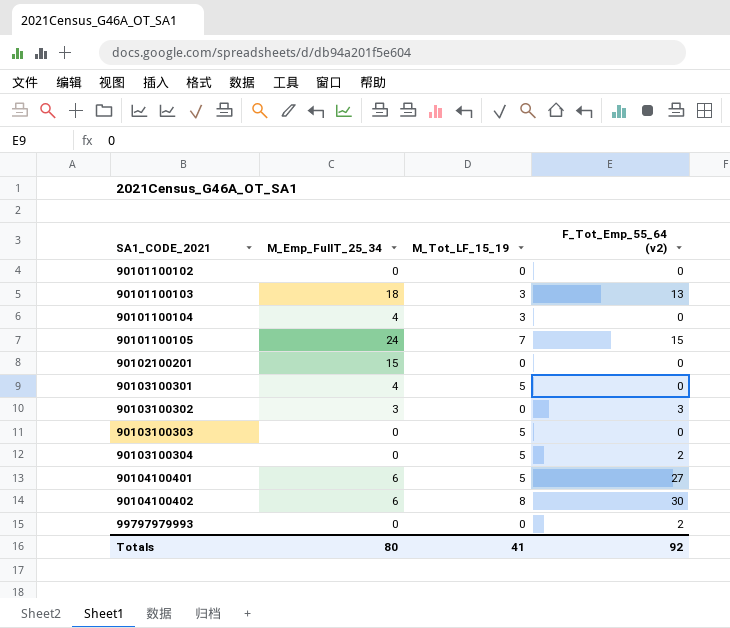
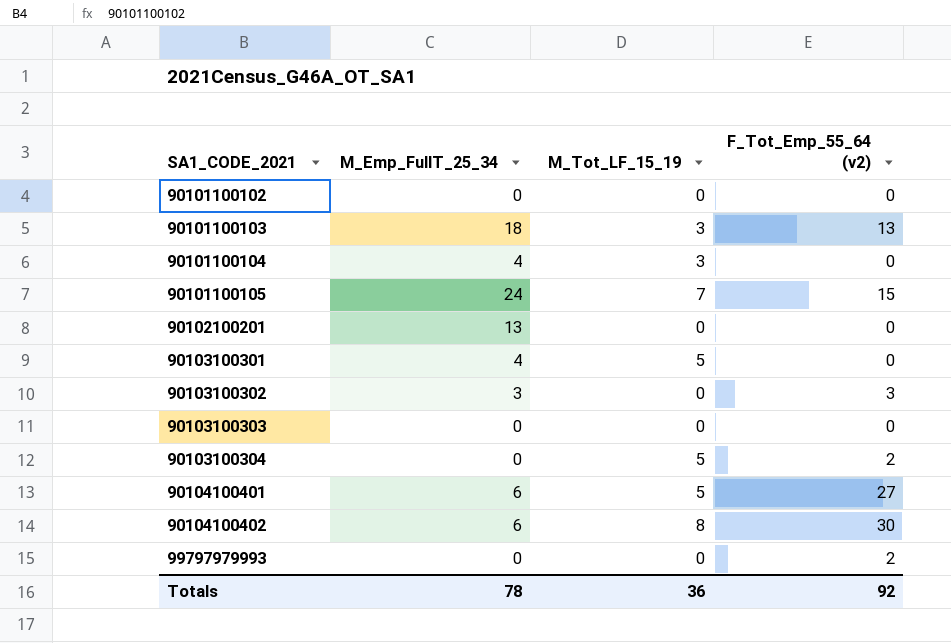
90102100201 | M_Emp_FullT_25_34: 15 -> 13
90103100303 | M_Tot_LF_15_19: 5 -> 0
Totals | M_Emp_FullT_25_34: 80 -> 78
Totals | M_Tot_LF_15_19: 41 -> 36

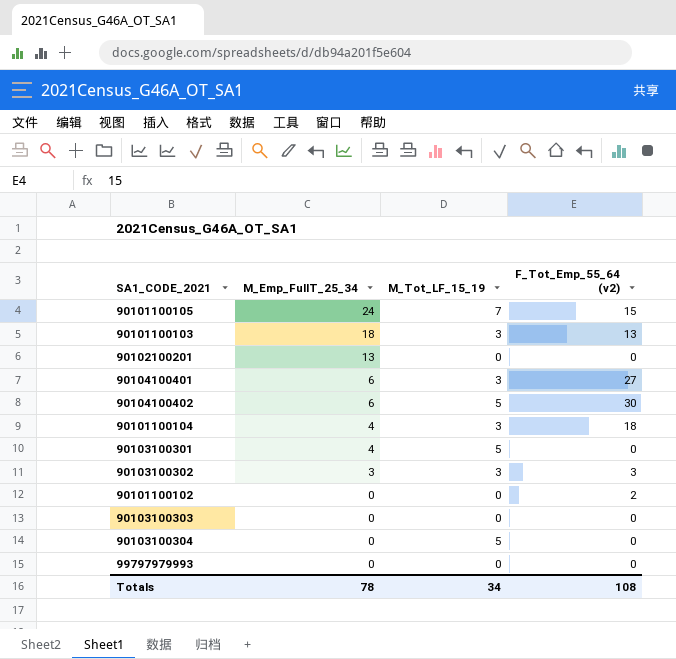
row order: SA1_CODE_2021 ascending -> M_Emp_FullT_25_34 descending
90104100401 | M_Tot_LF_15_19: 5 -> 3
90104100402 | M_Tot_LF_15_19: 8 -> 5
90101100104 | F_Tot_Emp_55_64 (v2): 0 -> 18
90103100302 | M_Tot_LF_15_19: 0 -> 3
90101100102 | F_Tot_Emp_55_64 (v2): 0 -> 2
90103100304 | F_Tot_Emp_55_64 (v2): 2 -> 0
99797979993 | F_Tot_Emp_55_64 (v2): 2 -> 0
Totals | M_Tot_LF_15_19: 36 -> 34
Totals | F_Tot_Emp_55_64 (v2): 92 -> 108

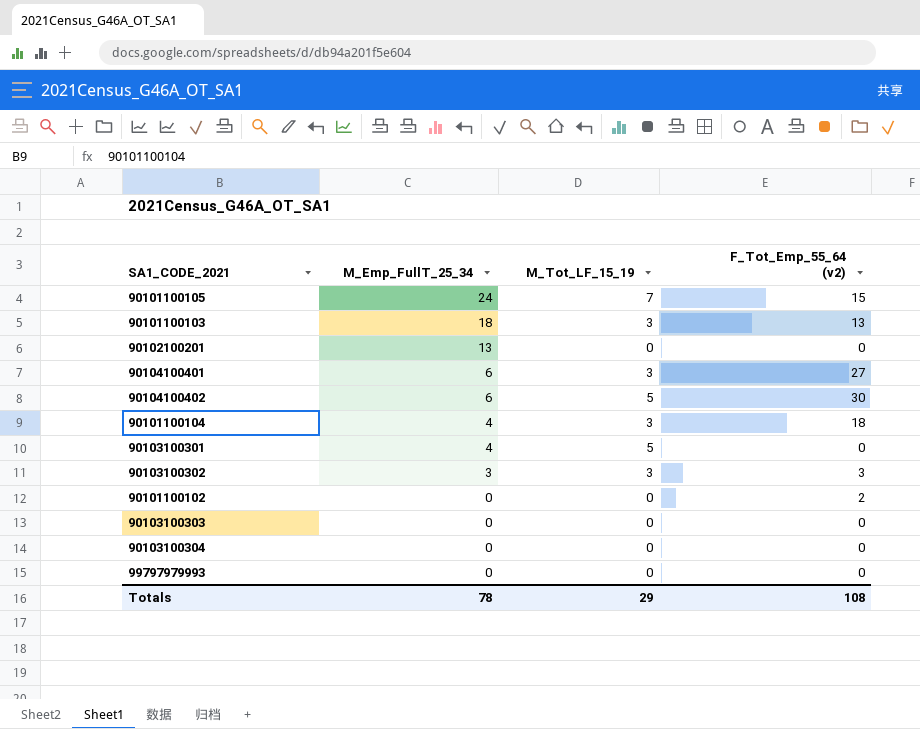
90103100304 | M_Tot_LF_15_19: 5 -> 0
Totals | M_Tot_LF_15_19: 34 -> 29

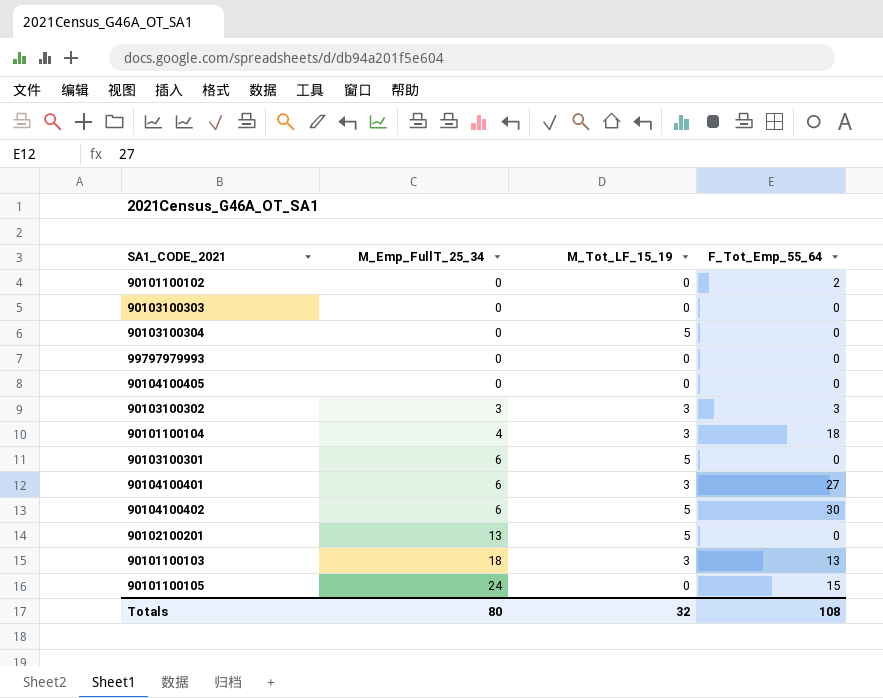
row order: M_Emp_FullT_25_34 descending -> M_Emp_FullT_25_34 ascending
column name: F_Tot_Emp_55_64 (v2) -> F_Tot_Emp_55_64
90103100304 | M_Tot_LF_15_19: 0 -> 5
row 90104100405: none -> 0 | 0 | 0
90103100301 | M_Emp_FullT_25_34: 4 -> 6
90102100201 | M_Tot_LF_15_19: 0 -> 5
90101100105 | M_Tot_LF_15_19: 7 -> 0
Totals | M_Emp_FullT_25_34: 78 -> 80
Totals | M_Tot_LF_15_19: 29 -> 32

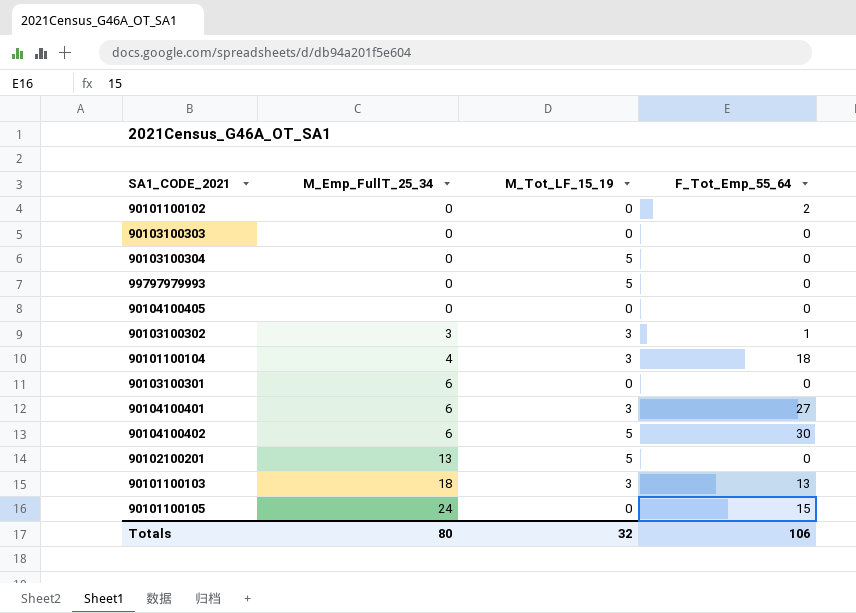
99797979993 | M_Tot_LF_15_19: 0 -> 5
90103100302 | F_Tot_Emp_55_64: 3 -> 1
90103100301 | M_Tot_LF_15_19: 5 -> 0
Totals | F_Tot_Emp_55_64: 108 -> 106

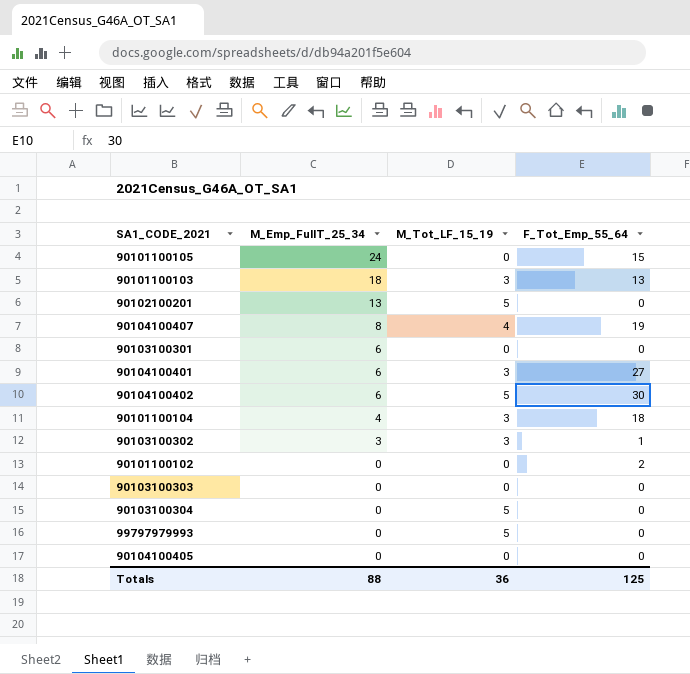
row order: M_Emp_FullT_25_34 ascending -> M_Emp_FullT_25_34 descending
row 90104100407: none -> 8 | 4 | 19
Totals | M_Emp_FullT_25_34: 80 -> 88
Totals | M_Tot_LF_15_19: 32 -> 36
Totals | F_Tot_Emp_55_64: 106 -> 125

